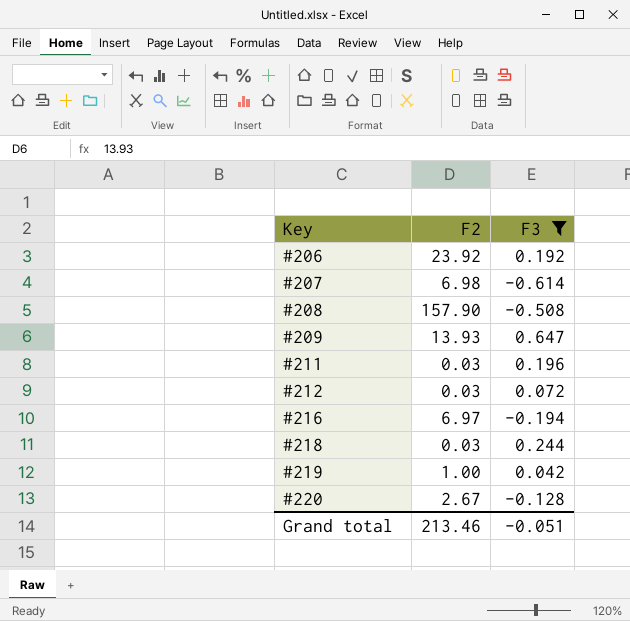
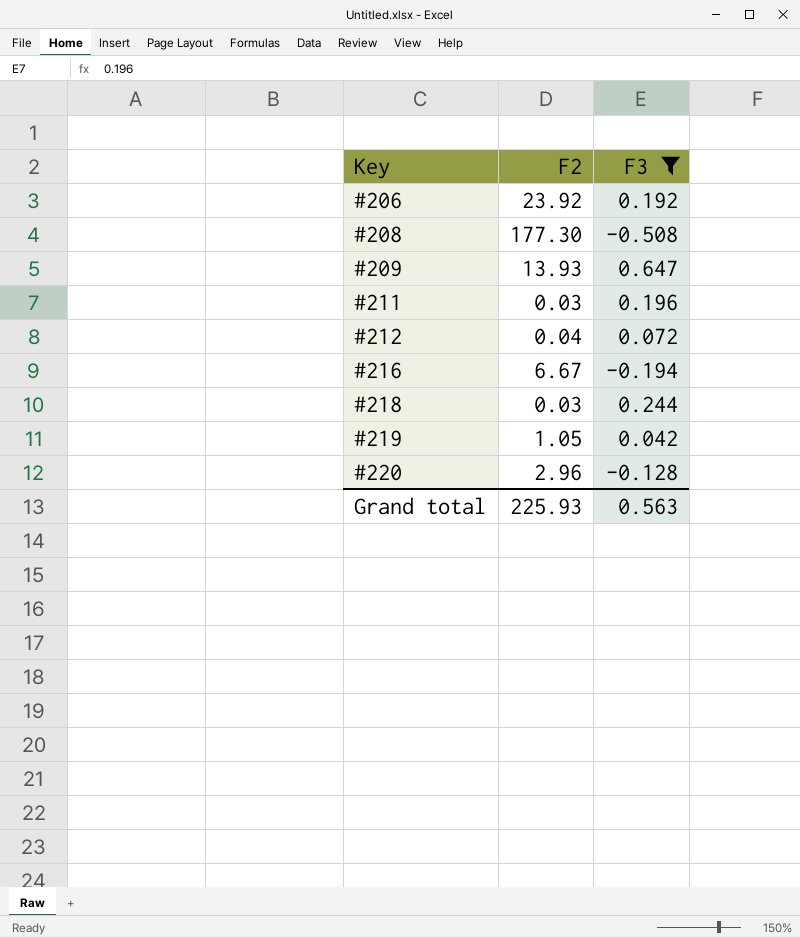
row #207: 6.98 | -0.614 -> none
#208 | F2: 157.90 -> 177.30
#212 | F2: 0.03 -> 0.04
#216 | F2: 6.97 -> 6.67
#219 | F2: 1.00 -> 1.05
#220 | F2: 2.67 -> 2.96
Grand total | F2: 213.46 -> 225.93
Grand total | F3: -0.051 -> 0.563

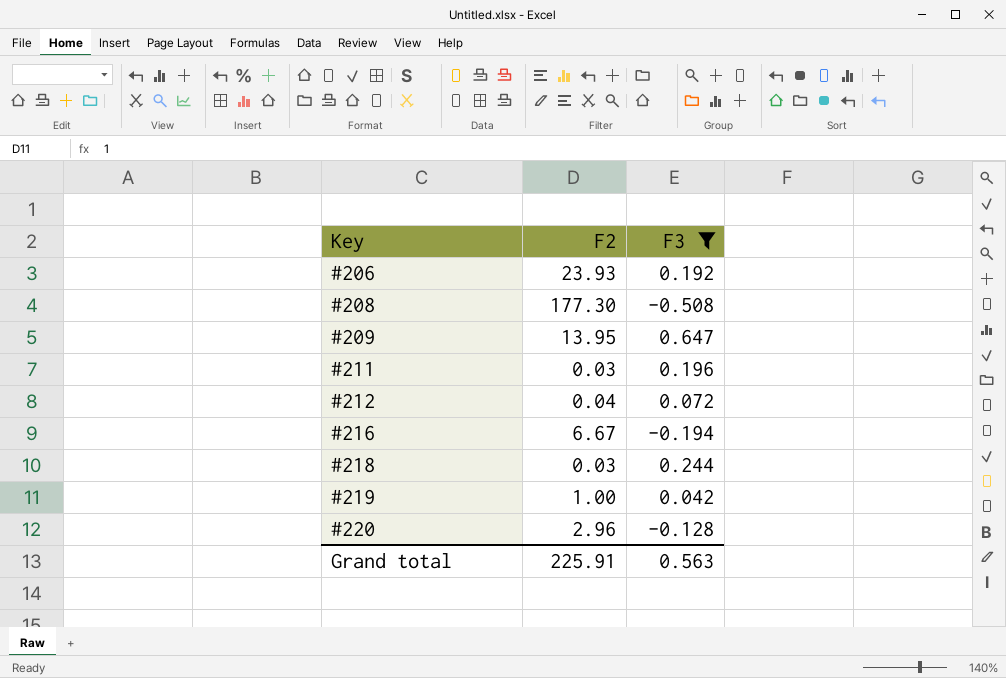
#206 | F2: 23.92 -> 23.93
#209 | F2: 13.93 -> 13.95
#219 | F2: 1.05 -> 1.00
Grand total | F2: 225.93 -> 225.91

